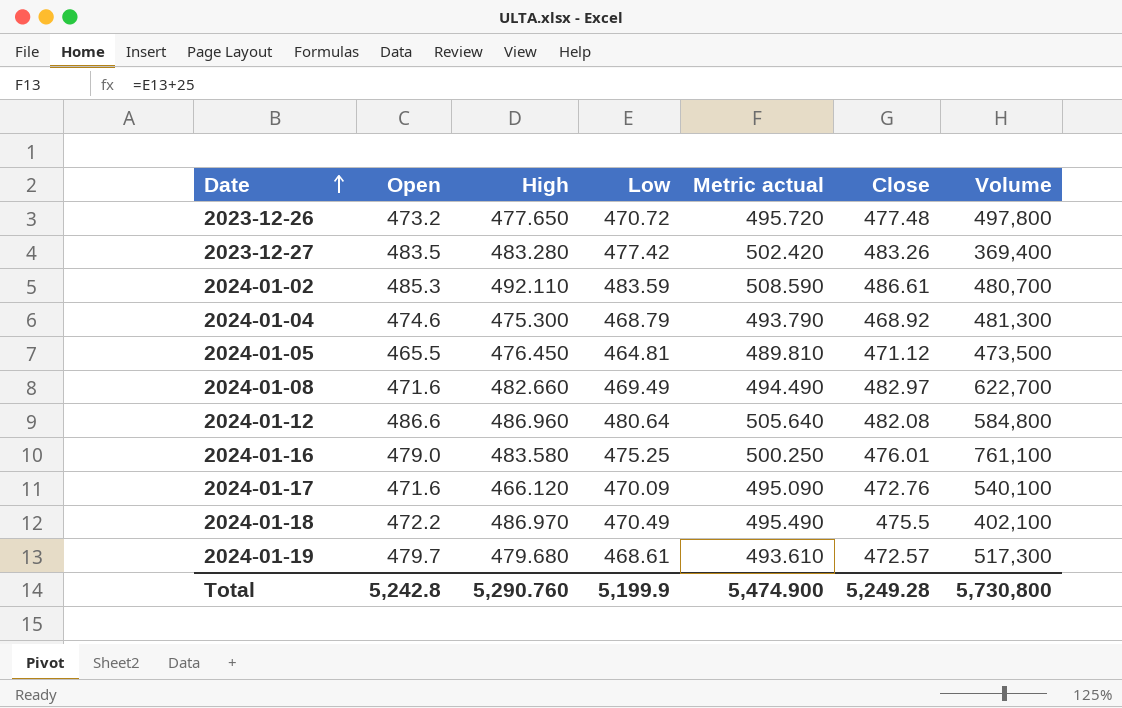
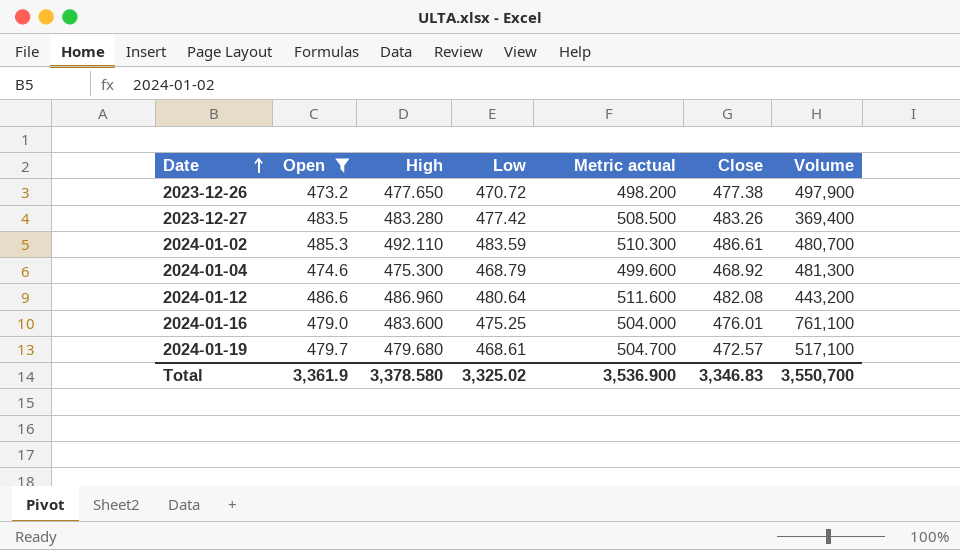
filter: none -> Open >= 473.2
column Metric actual | formula: [Low] + 25 -> [Open] + 25
2023-12-26 | Close: 477.48 -> 477.38
2023-12-26 | Volume: 497,800 -> 497,900
2024-01-12 | Volume: 584,800 -> 443,200
2024-01-16 | High: 483.580 -> 483.600
2024-01-19 | Volume: 517,300 -> 517,100
Total | Open: 5,242.8 -> 3,361.9
Total | High: 5,290.760 -> 3,378.580
Total | Low: 5,199.9 -> 3,325.02
Total | Metric actual: 5,474.900 -> 3,536.900
Total | Close: 5,249.28 -> 3,346.83
Total | Volume: 5,730,800 -> 3,550,700

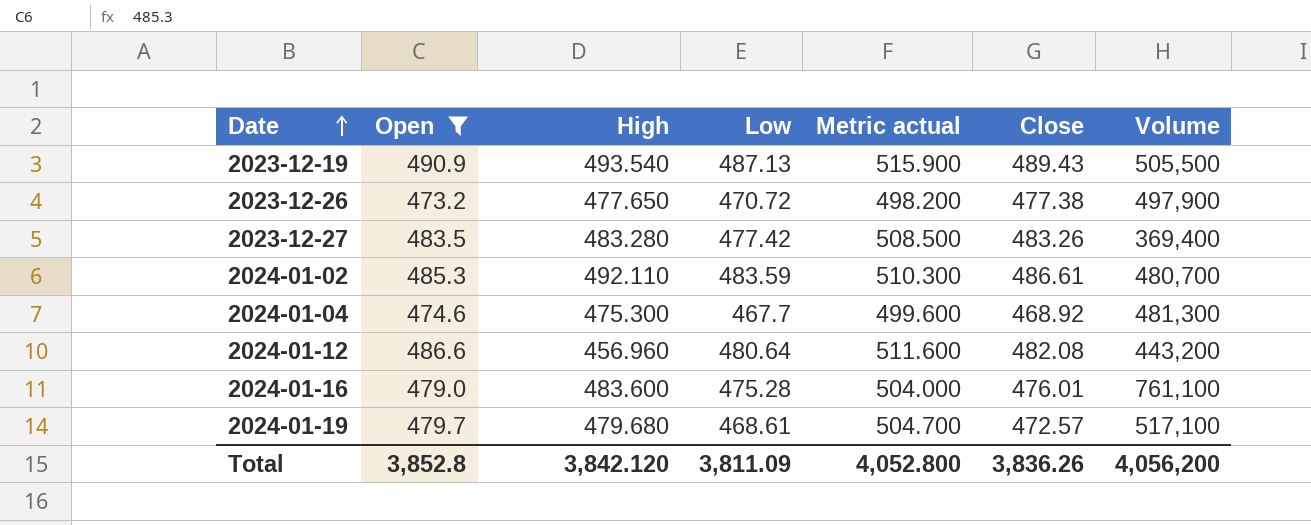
row 2023-12-19: none -> 490.9 | 493.540 | 487.13 | 515.900 | 489.43 | 505,500
2024-01-04 | Low: 468.79 -> 467.7
2024-01-12 | High: 486.960 -> 456.960
2024-01-16 | Low: 475.25 -> 475.28
Total | Open: 3,361.9 -> 3,852.8
Total | High: 3,378.580 -> 3,842.120
Total | Low: 3,325.02 -> 3,811.09
Total | Metric actual: 3,536.900 -> 4,052.800
Total | Close: 3,346.83 -> 3,836.26
Total | Volume: 3,550,700 -> 4,056,200

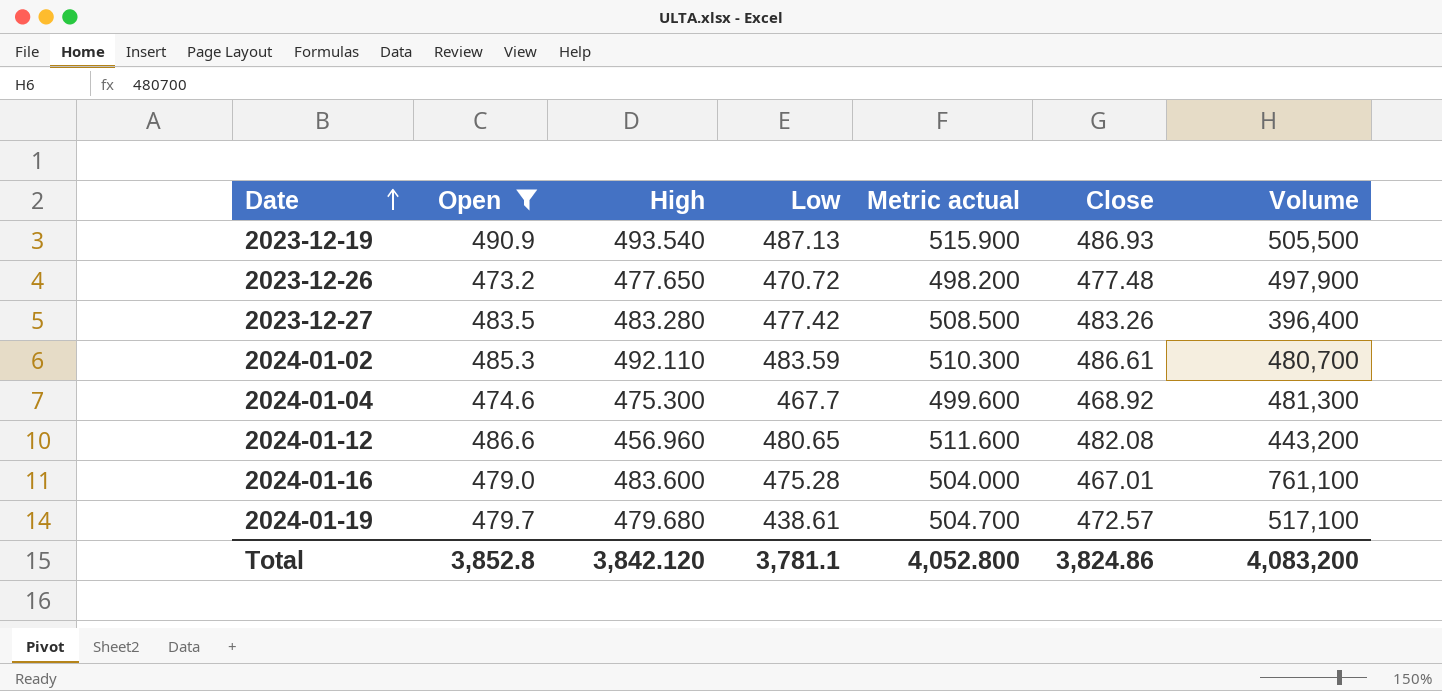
2023-12-19 | Close: 489.43 -> 486.93
2023-12-26 | Close: 477.38 -> 477.48
2023-12-27 | Volume: 369,400 -> 396,400
2024-01-12 | Low: 480.64 -> 480.65
2024-01-16 | Close: 476.01 -> 467.01
2024-01-19 | Low: 468.61 -> 438.61
Total | Low: 3,811.09 -> 3,781.1
Total | Close: 3,836.26 -> 3,824.86
Total | Volume: 4,056,200 -> 4,083,200

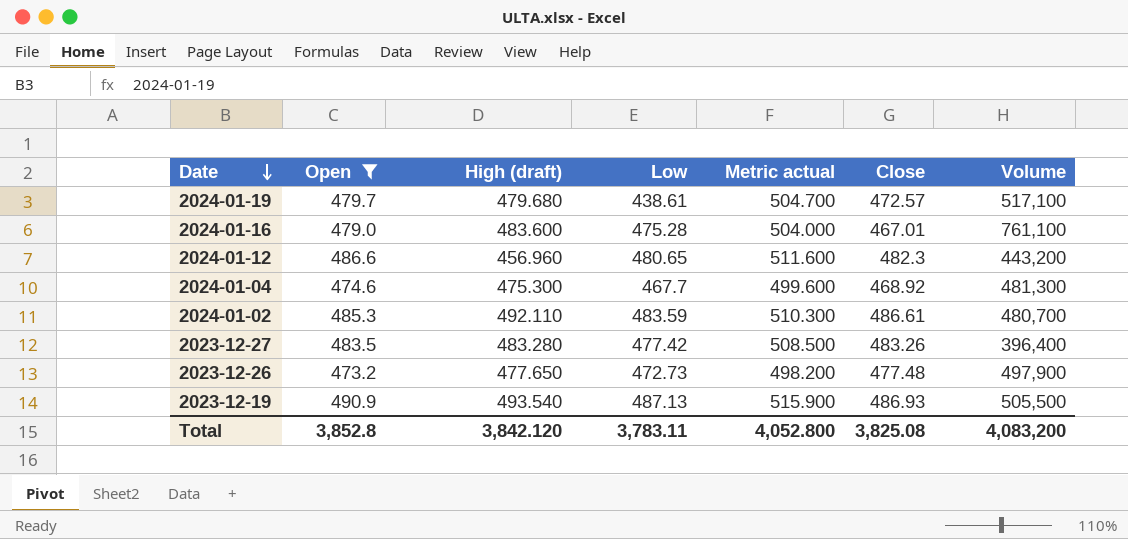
row order: Date ascending -> Date descending
column name: High -> High (draft)
2024-01-12 | Close: 482.08 -> 482.3
2023-12-26 | Low: 470.72 -> 472.73
Total | Low: 3,781.1 -> 3,783.11
Total | Close: 3,824.86 -> 3,825.08

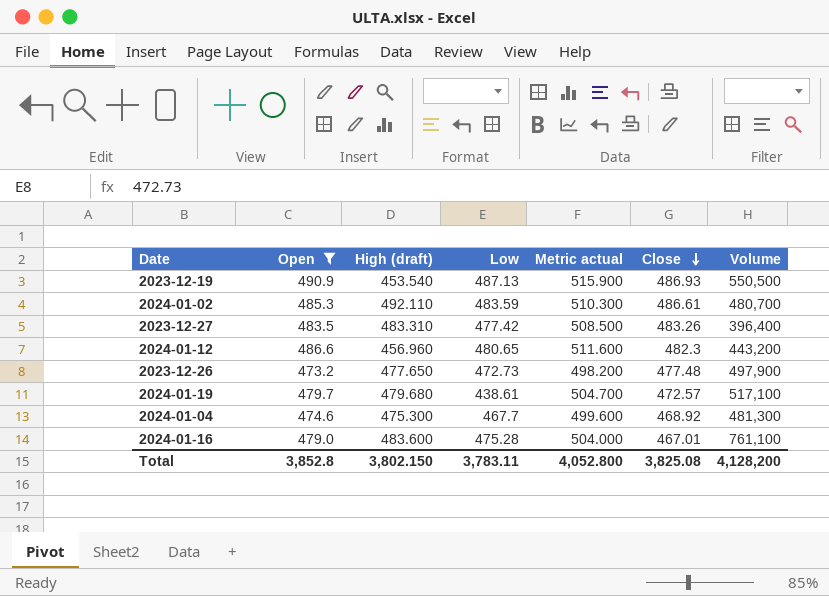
row order: Date descending -> Close descending
2023-12-19 | High (draft): 493.540 -> 453.540
2023-12-19 | Volume: 505,500 -> 550,500
2023-12-27 | High (draft): 483.280 -> 483.310
Total | High (draft): 3,842.120 -> 3,802.150
Total | Volume: 4,083,200 -> 4,128,200

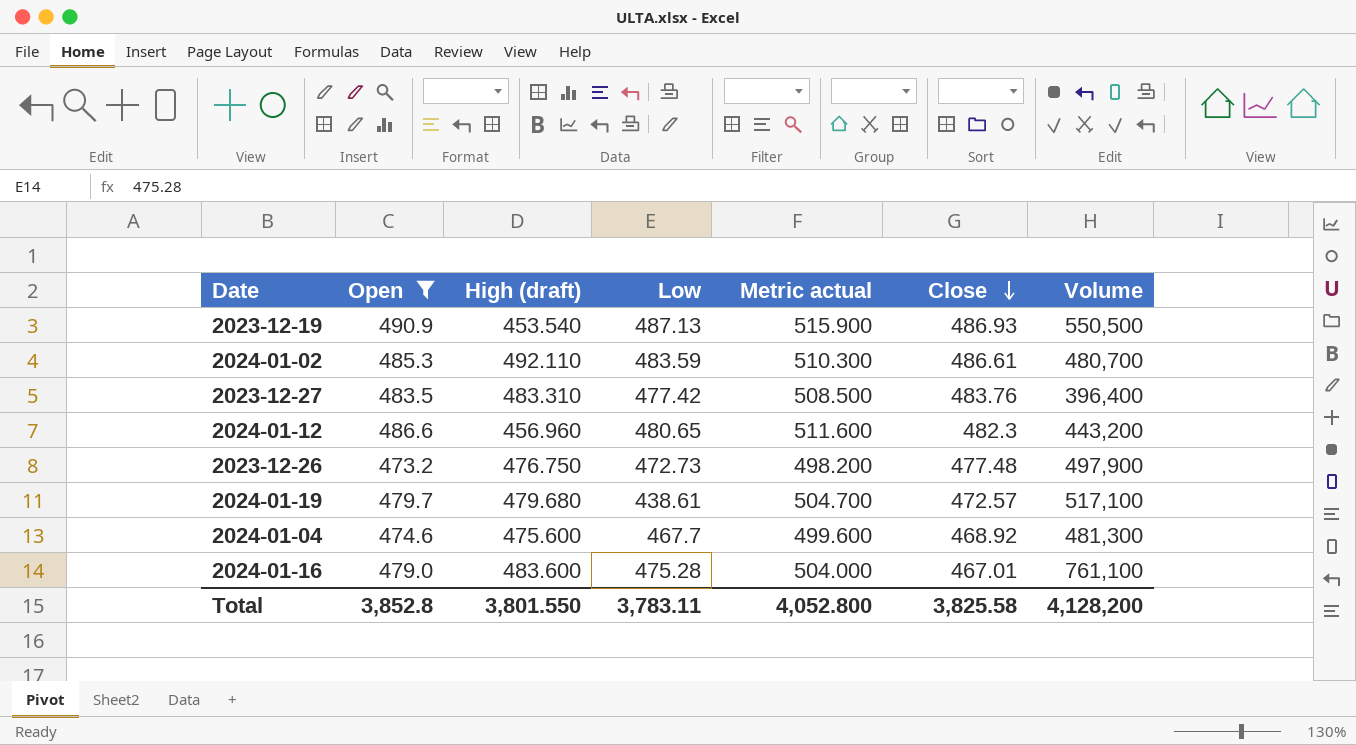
2023-12-27 | Close: 483.26 -> 483.76
2023-12-26 | High (draft): 477.650 -> 476.750
2024-01-04 | High (draft): 475.300 -> 475.600
Total | High (draft): 3,802.150 -> 3,801.550
Total | Close: 3,825.08 -> 3,825.58

